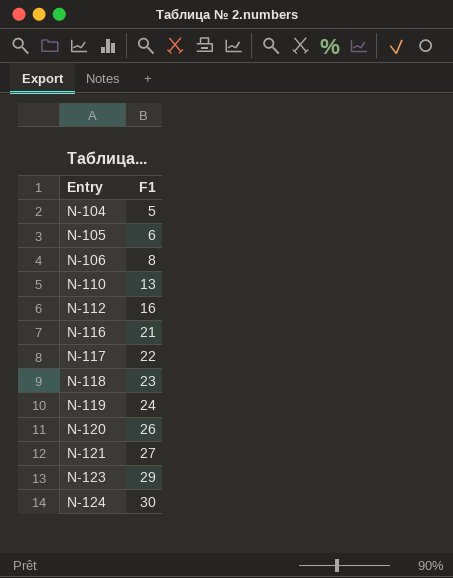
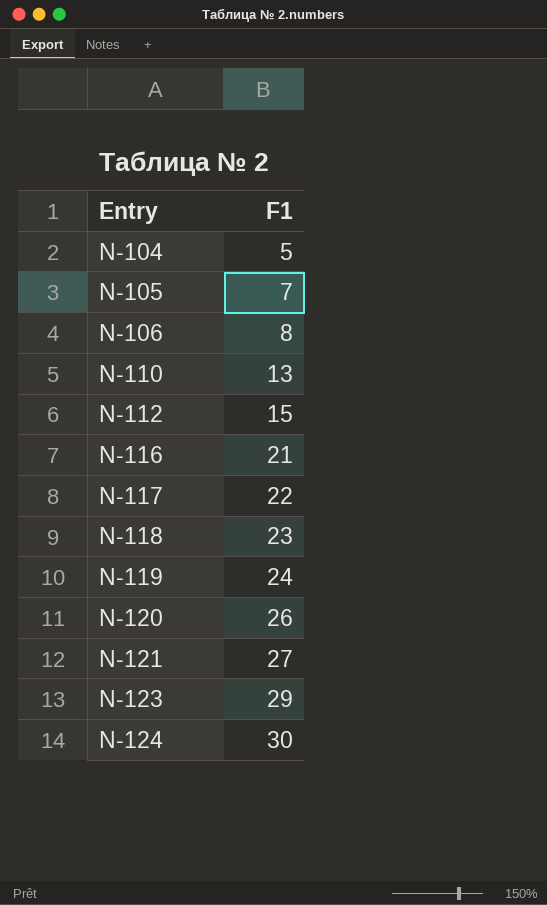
N-105 | F1: 6 -> 7
N-112 | F1: 16 -> 15

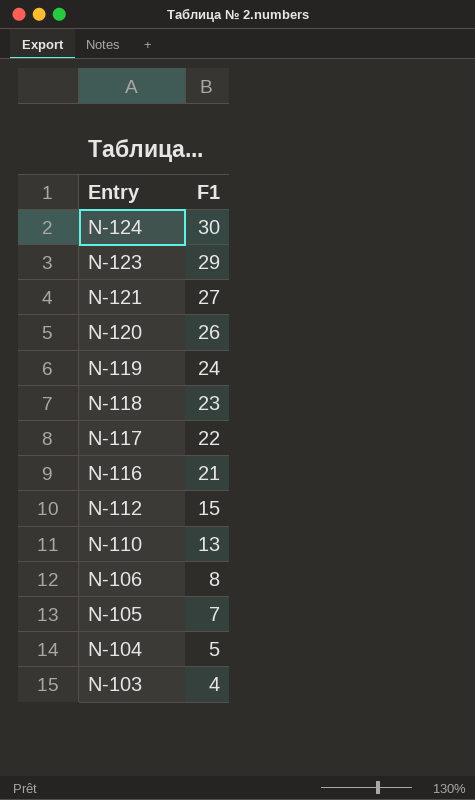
row order: Entry ascending -> Entry descending
row N-103: none -> 4

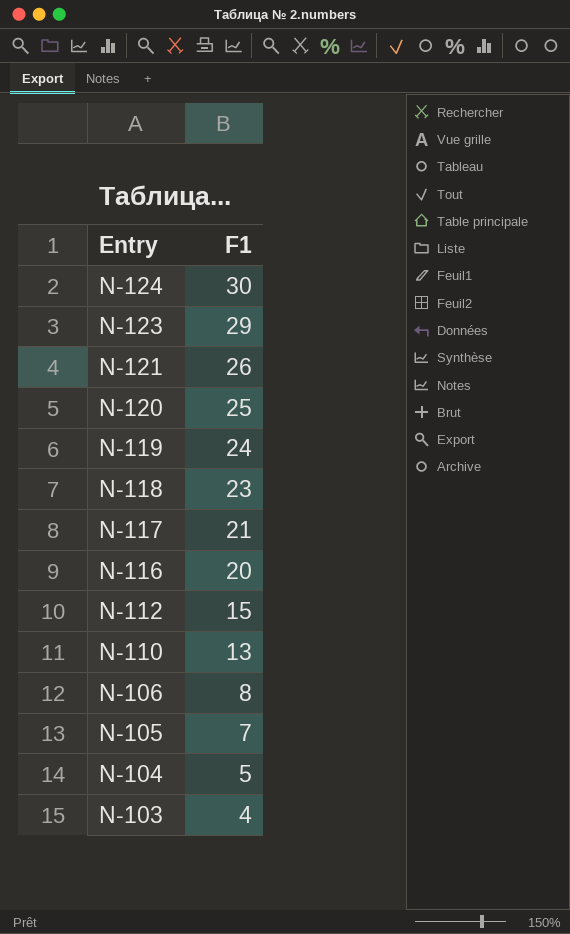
N-121 | F1: 27 -> 26
N-120 | F1: 26 -> 25
N-117 | F1: 22 -> 21
N-116 | F1: 21 -> 20

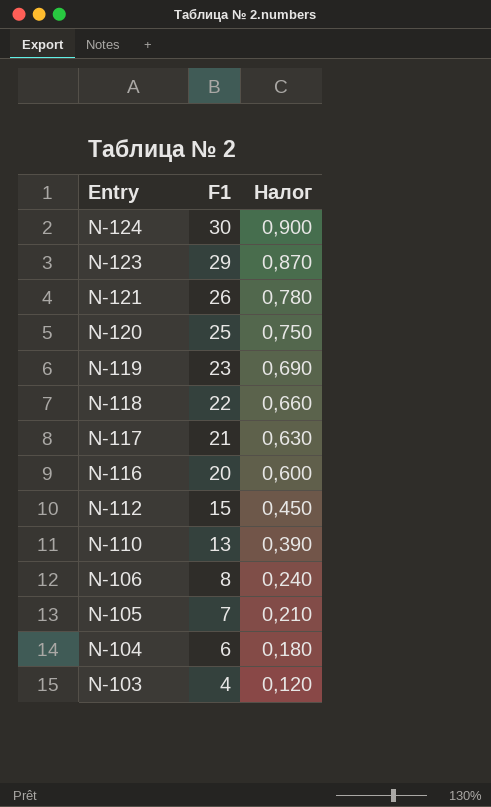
column Налог | formula: none -> [F1] * 0,03
N-119 | F1: 24 -> 23
N-118 | F1: 23 -> 22
N-104 | F1: 5 -> 6

